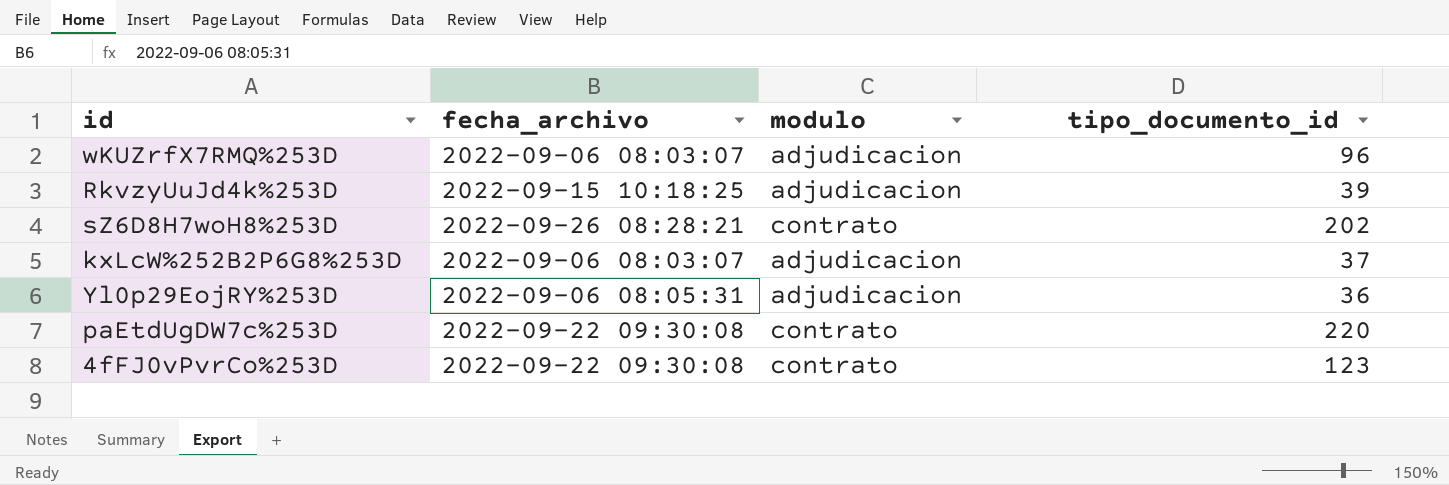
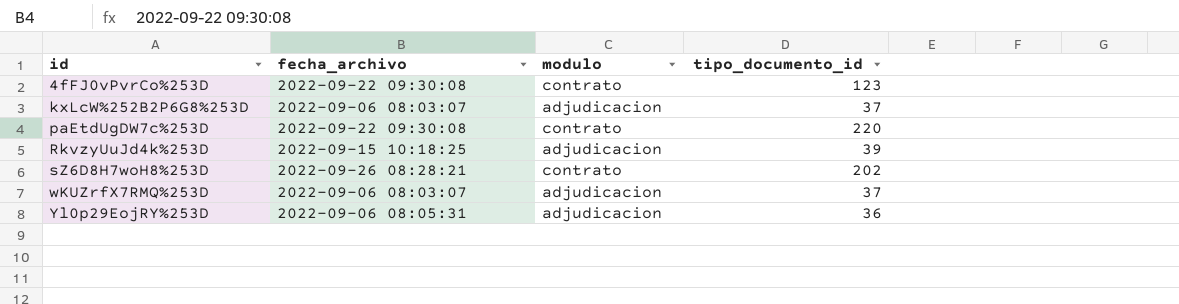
row order: none -> id ascending
wKUZrfX7RMQ%253D | tipo_documento_id: 96 -> 37

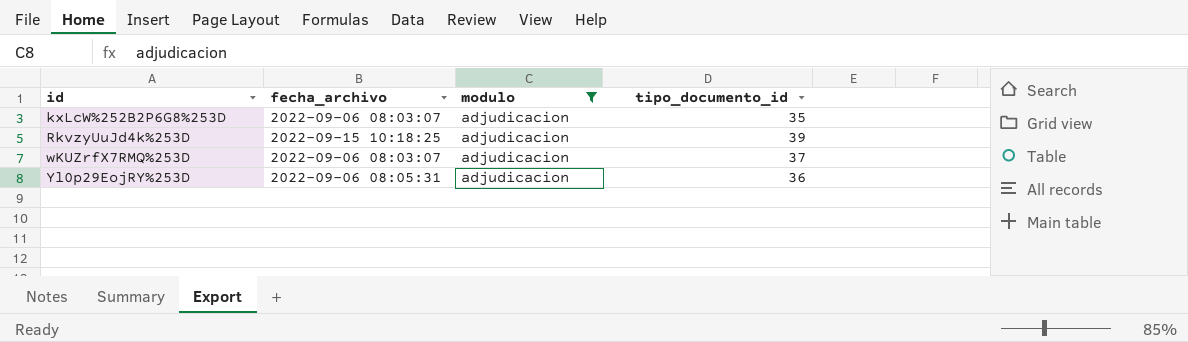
filter: none -> modulo = adjudicacion
kxLcW%252B2P6G8%253D | tipo_documento_id: 37 -> 35

